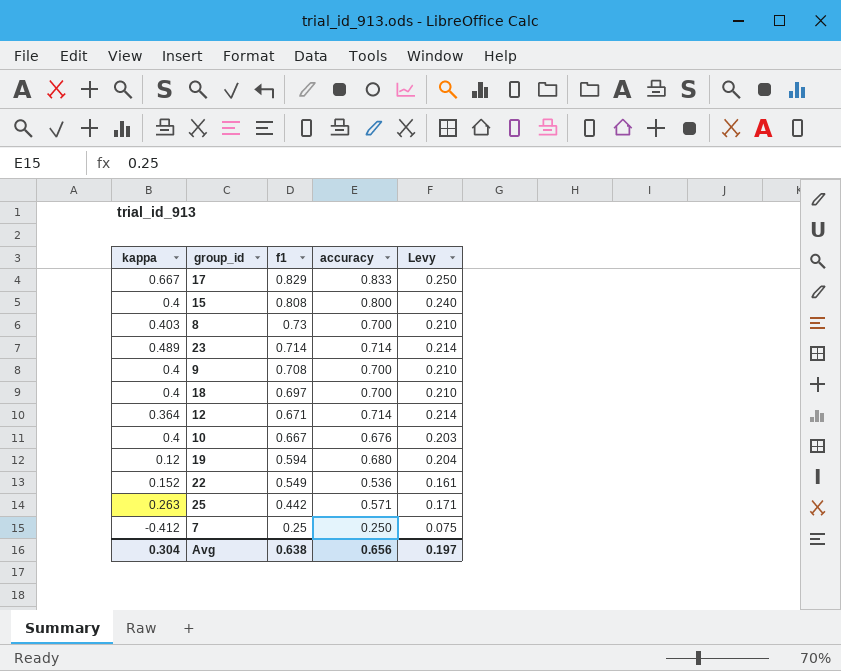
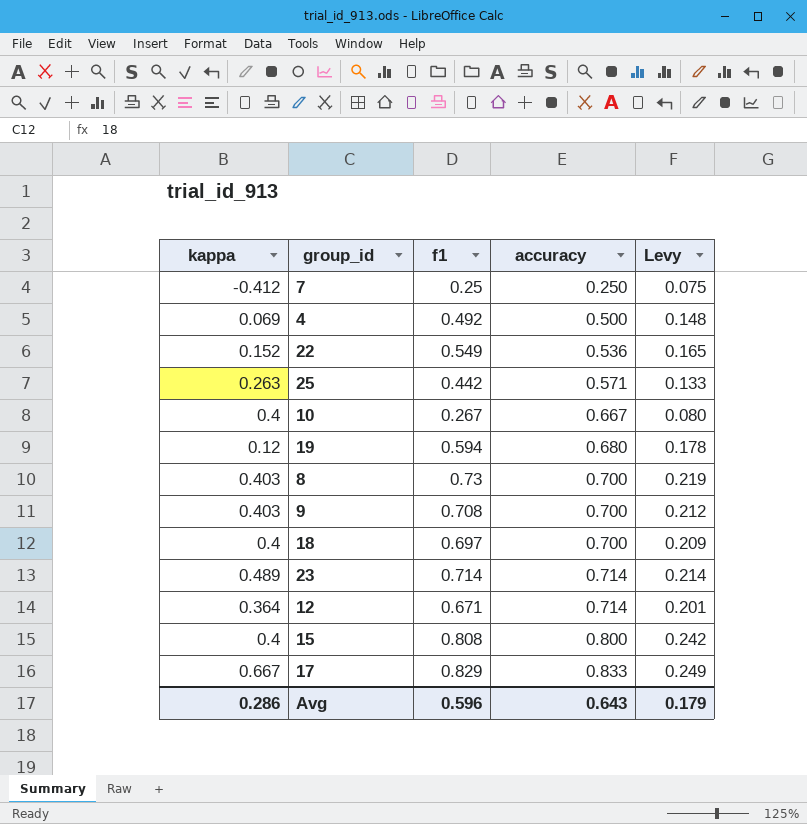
row order: f1 descending -> accuracy ascending
column Levy | formula: [accuracy] * 0.3 -> [f1] * 0.3
row 4: none -> 0.069 | 0.492 | 0.500 | 0.148
10 | f1: 0.667 -> 0.267
10 | accuracy: 0.676 -> 0.667
9 | kappa: 0.4 -> 0.403
Avg | kappa: 0.304 -> 0.286
Avg | f1: 0.638 -> 0.596
Avg | accuracy: 0.656 -> 0.643
Avg | Levy: 0.197 -> 0.179

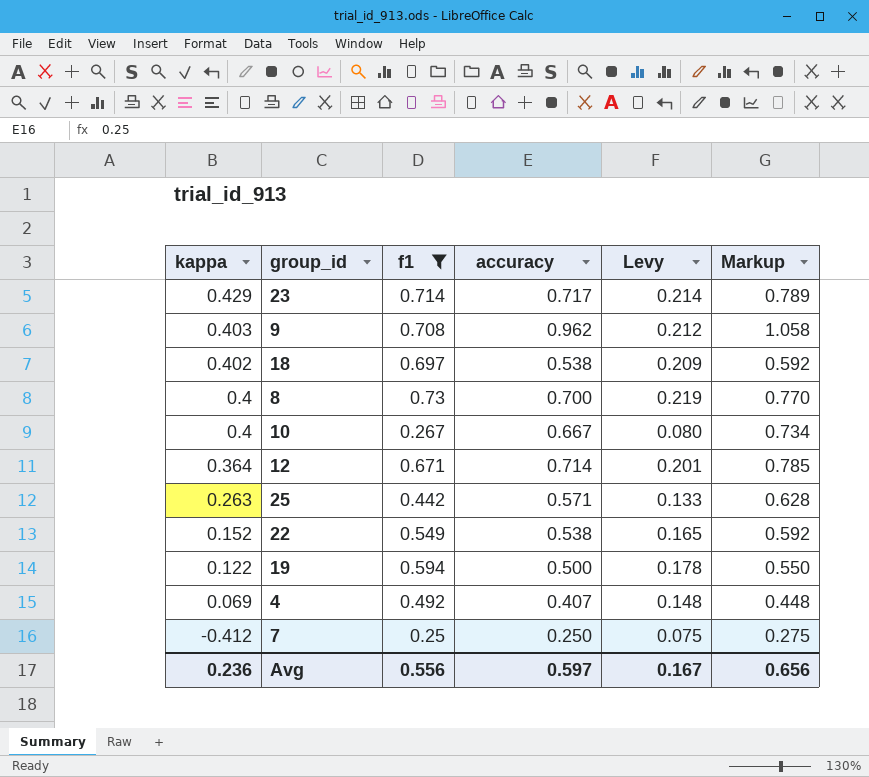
filter: none -> f1 <= 0.73
row order: accuracy ascending -> kappa descending
column Markup | formula: none -> [accuracy] * 1.1
23 | kappa: 0.489 -> 0.429
23 | accuracy: 0.714 -> 0.717
9 | accuracy: 0.700 -> 0.962
18 | kappa: 0.4 -> 0.402
18 | accuracy: 0.700 -> 0.538
8 | kappa: 0.403 -> 0.4
22 | accuracy: 0.536 -> 0.538
19 | kappa: 0.12 -> 0.122
19 | accuracy: 0.680 -> 0.500
4 | accuracy: 0.500 -> 0.407
Avg | kappa: 0.286 -> 0.236
Avg | f1: 0.596 -> 0.556
Avg | accuracy: 0.643 -> 0.597
Avg | Levy: 0.179 -> 0.167

